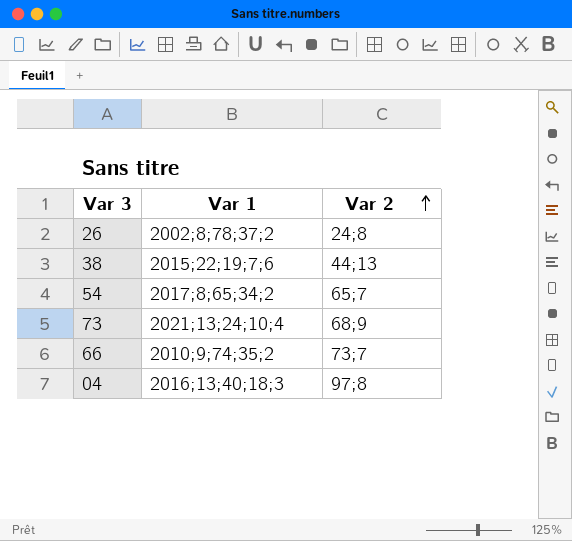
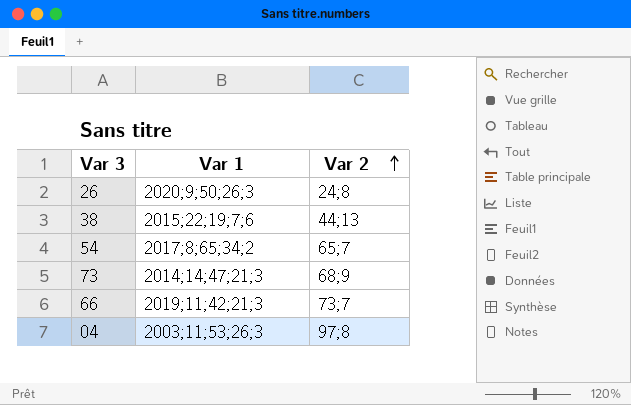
26 | Var 1: 2002;8;78;37;2 -> 2020;9;50;26;3
73 | Var 1: 2021;13;24;10;4 -> 2014;14;47;21;3
66 | Var 1: 2010;9;74;35;2 -> 2019;11;42;21;3
04 | Var 1: 2016;13;40;18;3 -> 2003;11;53;26;3

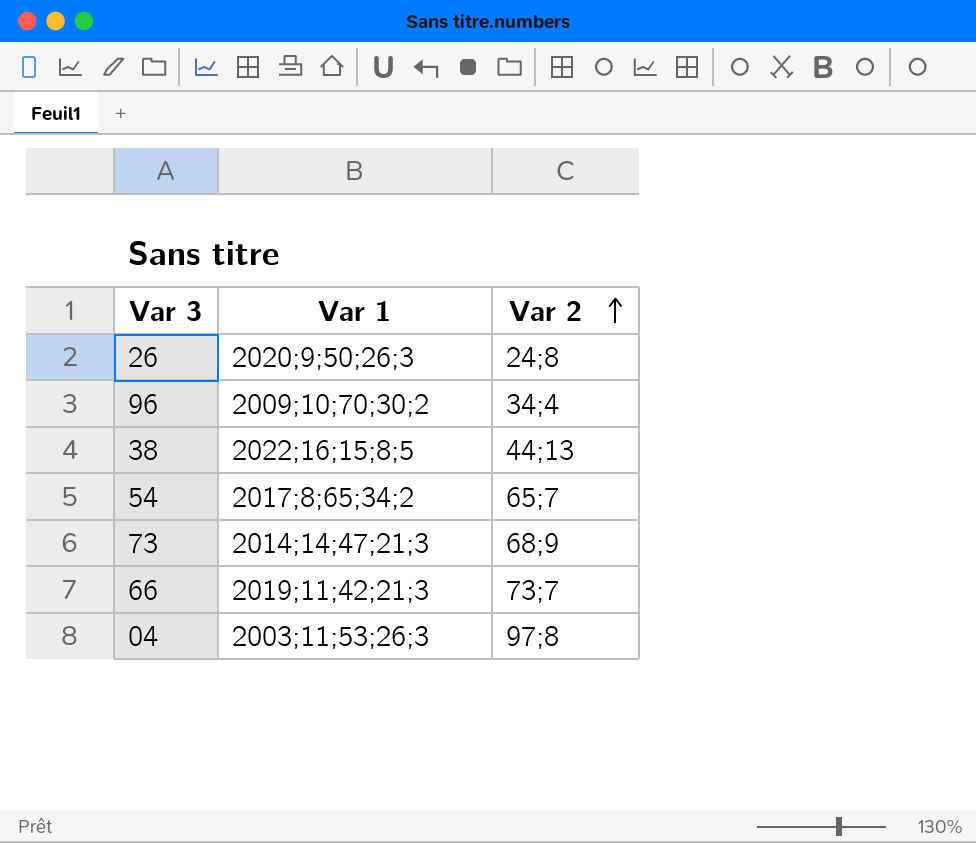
row 96: none -> 2009;10;70;30;2 | 34;4
38 | Var 1: 2015;22;19;7;6 -> 2022;16;15;8;5

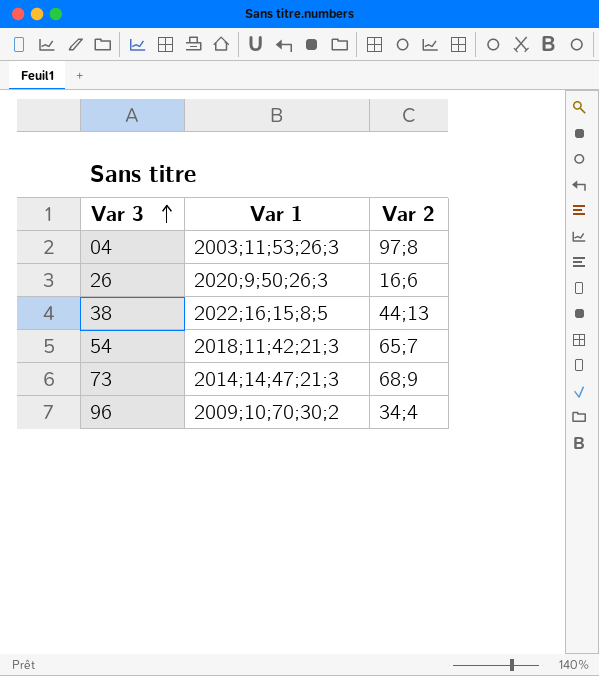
row order: Var 2 ascending -> Var 3 ascending
row 66: 2019;11;42;21;3 | 73;7 -> none
26 | Var 2: 24;8 -> 16;6
54 | Var 1: 2017;8;65;34;2 -> 2018;11;42;21;3

